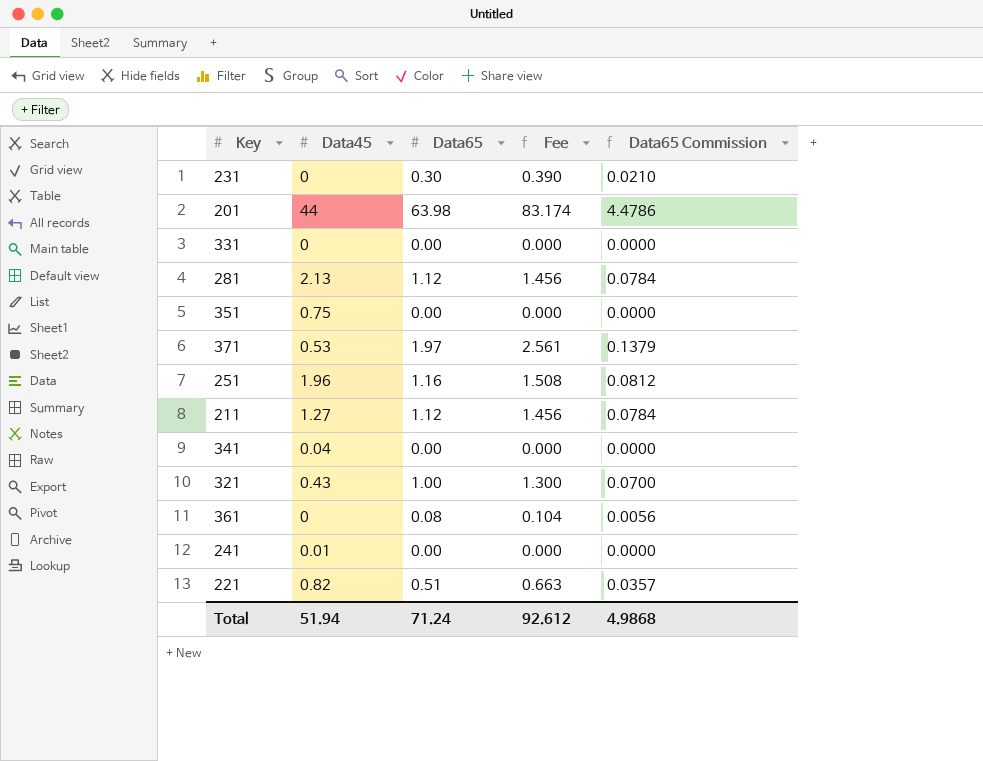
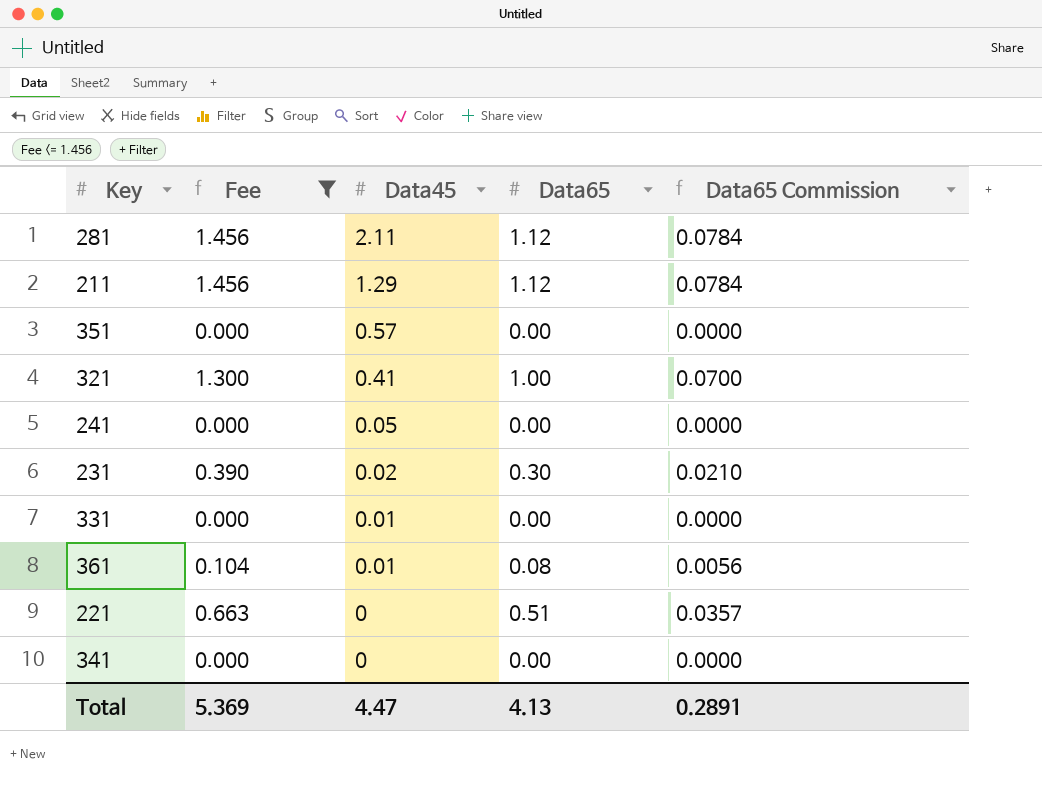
filter: none -> Fee <= 1.456
row order: none -> Data45 descending
column Fee | position: 4 -> 2
281 | Data45: 2.13 -> 2.11
211 | Data45: 1.27 -> 1.29
351 | Data45: 0.75 -> 0.57
321 | Data45: 0.43 -> 0.41
241 | Data45: 0.01 -> 0.05
231 | Data45: 0 -> 0.02
331 | Data45: 0 -> 0.01
361 | Data45: 0 -> 0.01
221 | Data45: 0.82 -> 0
341 | Data45: 0.04 -> 0
Total | Fee: 92.612 -> 5.369
Total | Data45: 51.94 -> 4.47
Total | Data65: 71.24 -> 4.13
Total | Data65 Commission: 4.9868 -> 0.2891

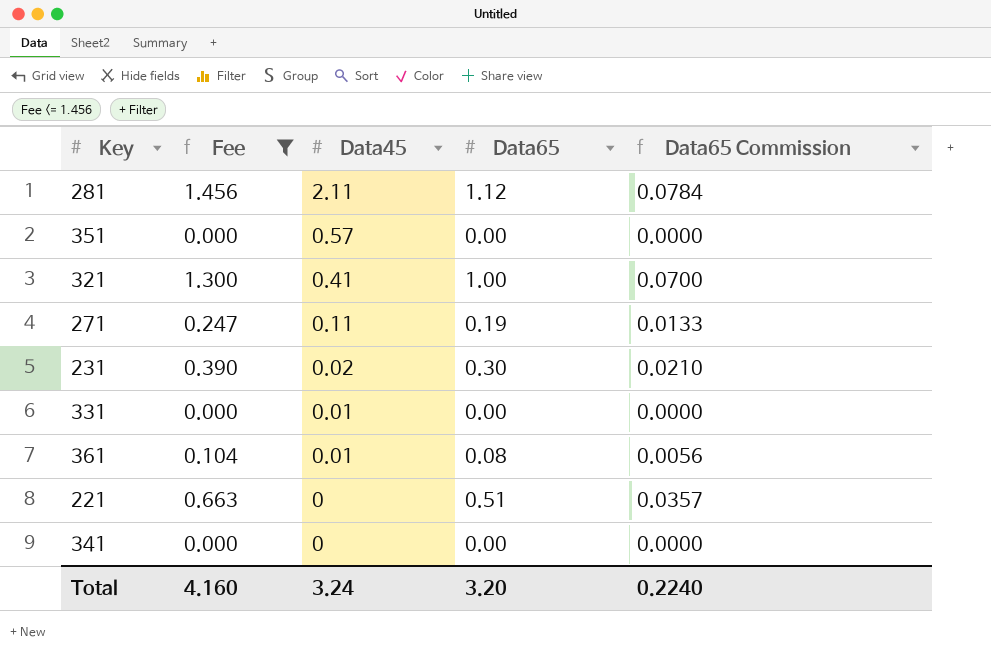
row 211: 1.456 | 1.29 | 1.12 | 0.0784 -> none
row 241: 0.000 | 0.05 | 0.00 | 0.0000 -> none
row 271: none -> 0.247 | 0.11 | 0.19 | 0.0133
Total | Fee: 5.369 -> 4.160
Total | Data45: 4.47 -> 3.24
Total | Data65: 4.13 -> 3.20
Total | Data65 Commission: 0.2891 -> 0.2240

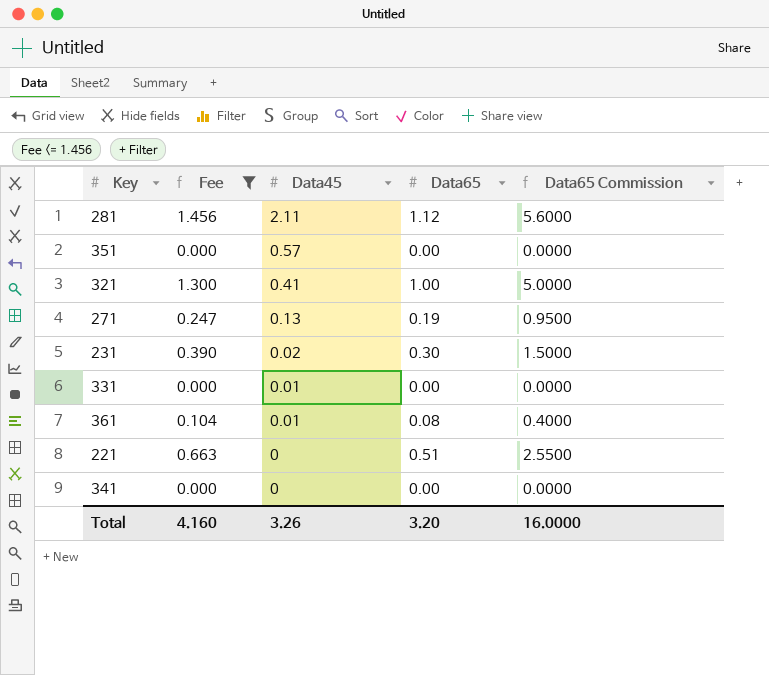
column Data65 Commission | formula: [Data65] * 0.07 -> [Data65] * 5
271 | Data45: 0.11 -> 0.13
Total | Data45: 3.24 -> 3.26
Total | Data65 Commission: 0.2240 -> 16.0000

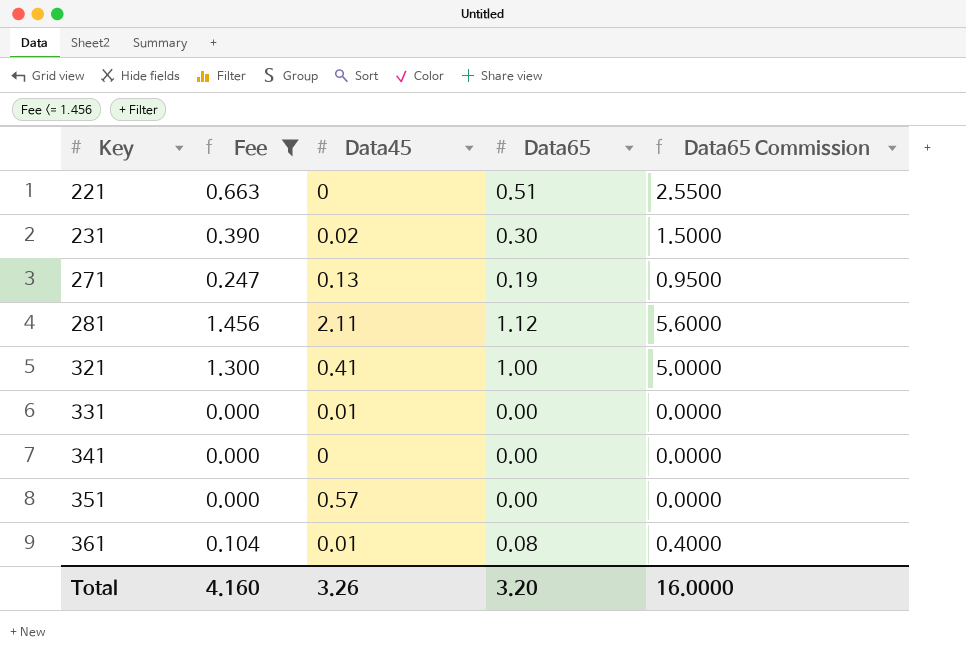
row order: Data45 descending -> Key ascending

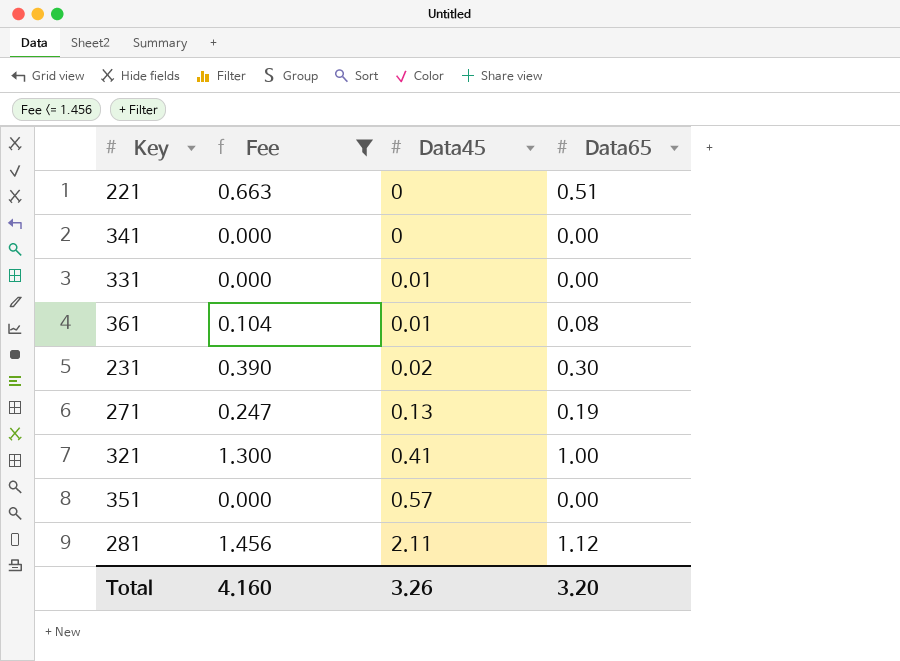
row order: Key ascending -> Data45 ascending
column Data65 Commission | formula: [Data65] * 5 -> none

